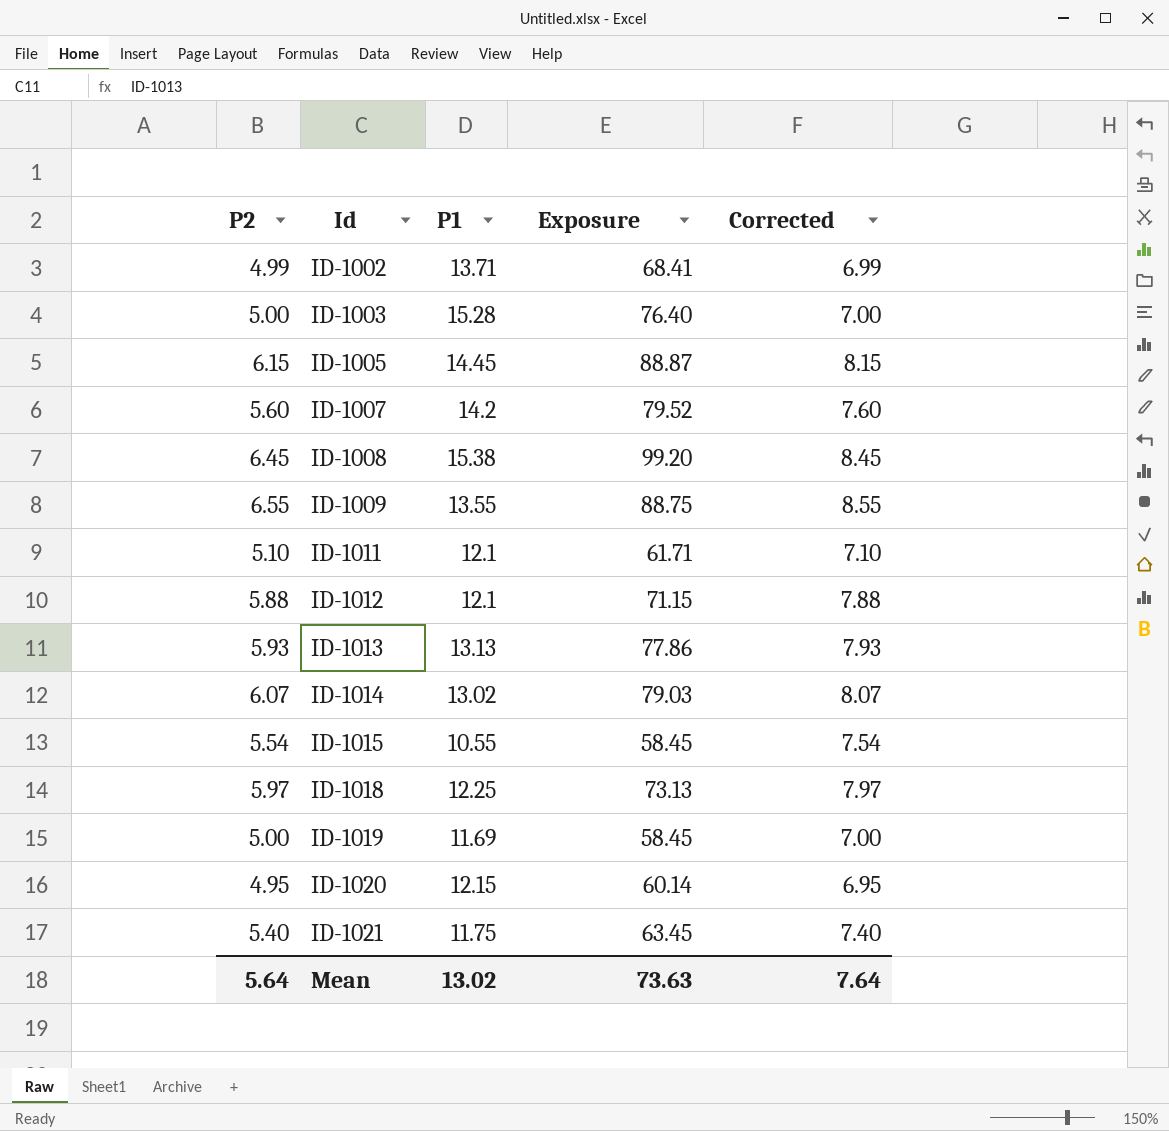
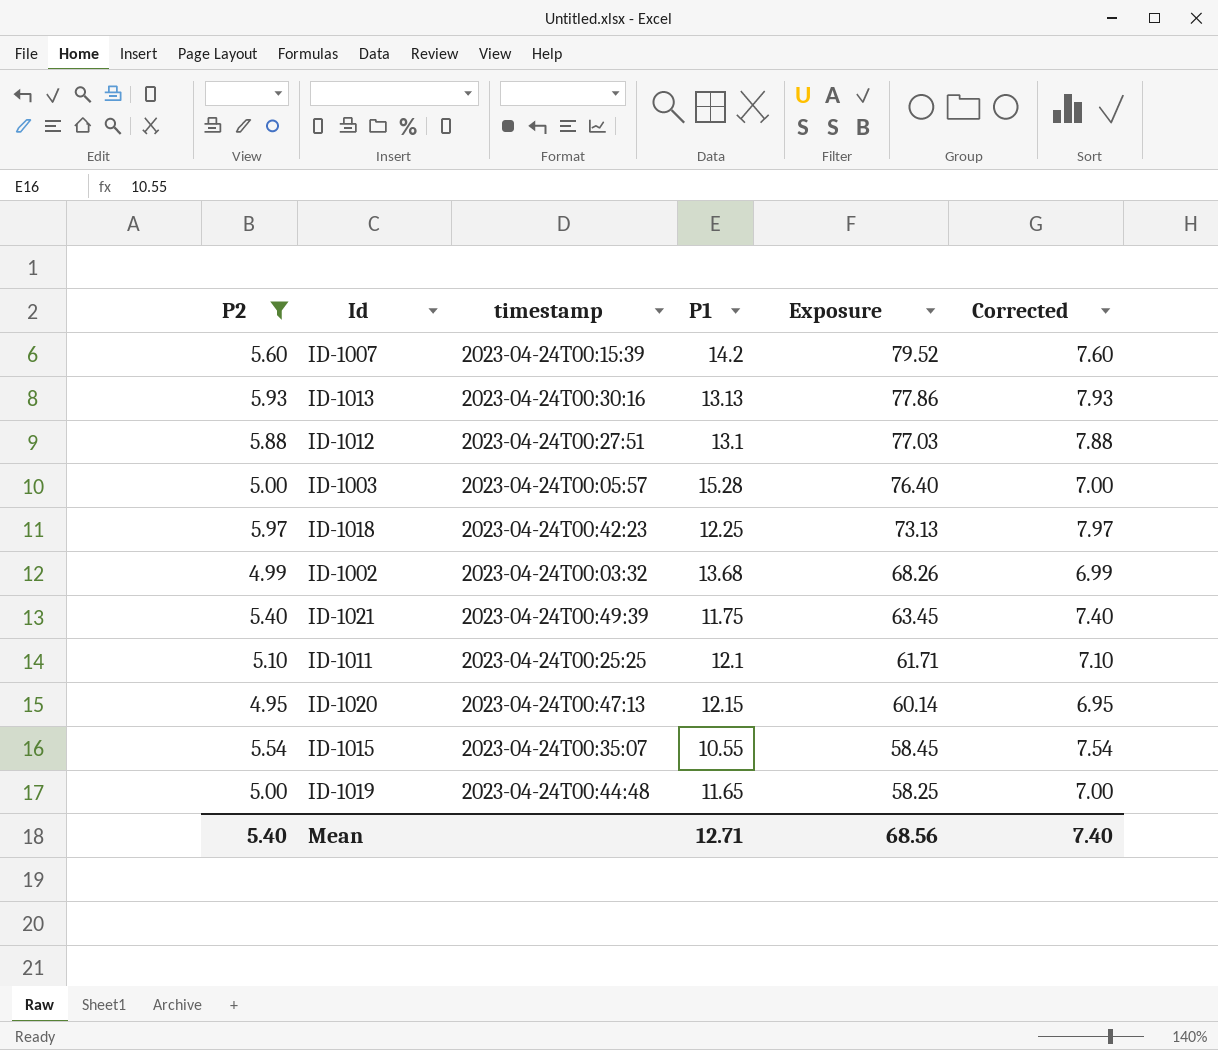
filter: none -> P2 <= 5.97
row order: Id ascending -> Exposure descending
column timestamp | position: none -> 3
ID-1012 | P1: 12.1 -> 13.1
ID-1012 | Exposure: 71.15 -> 77.03
ID-1002 | P1: 13.71 -> 13.68
ID-1002 | Exposure: 68.41 -> 68.26
ID-1019 | P1: 11.69 -> 11.65
ID-1019 | Exposure: 58.45 -> 58.25
Mean | P2: 5.64 -> 5.40
Mean | P1: 13.02 -> 12.71
Mean | Exposure: 73.63 -> 68.56
Mean | Corrected: 7.64 -> 7.40

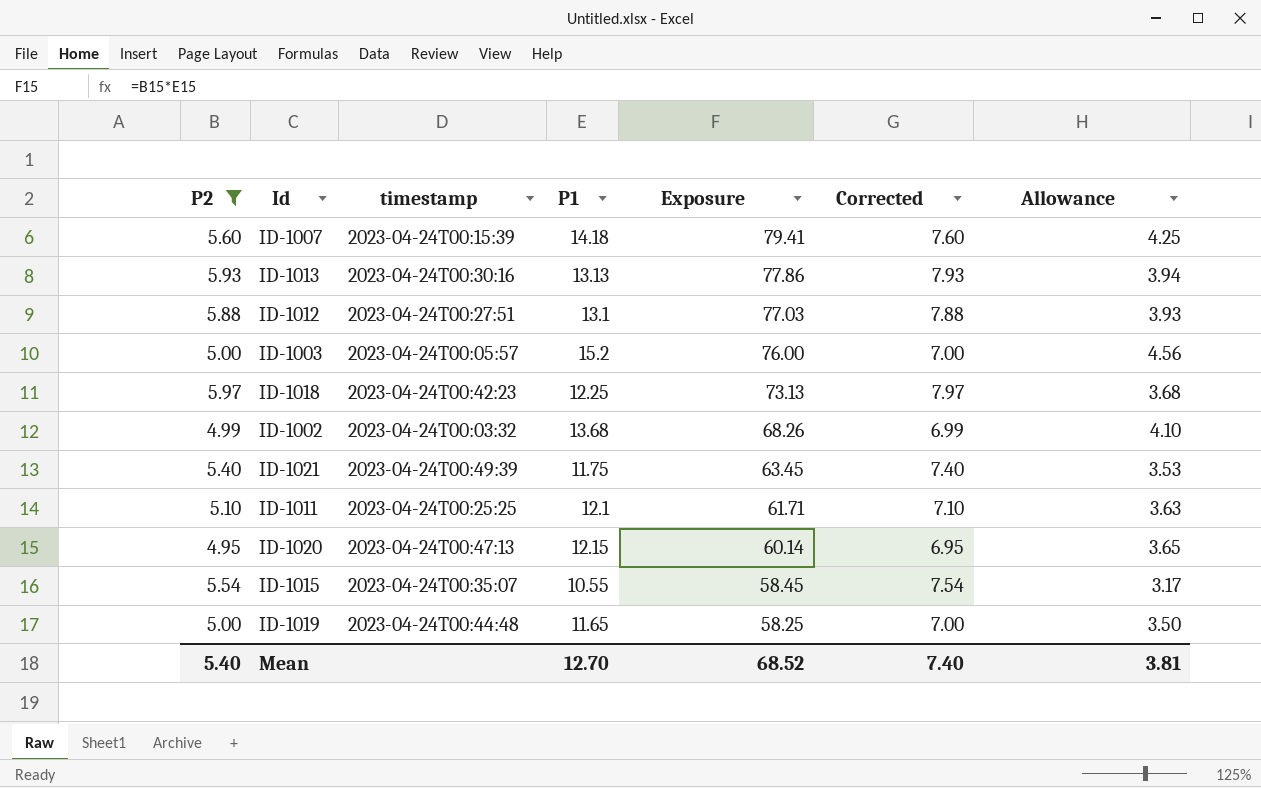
column Allowance | formula: none -> [P1] * 0.3
ID-1007 | P1: 14.2 -> 14.18
ID-1007 | Exposure: 79.52 -> 79.41
ID-1003 | P1: 15.28 -> 15.2
ID-1003 | Exposure: 76.40 -> 76.00
Mean | P1: 12.71 -> 12.70
Mean | Exposure: 68.56 -> 68.52

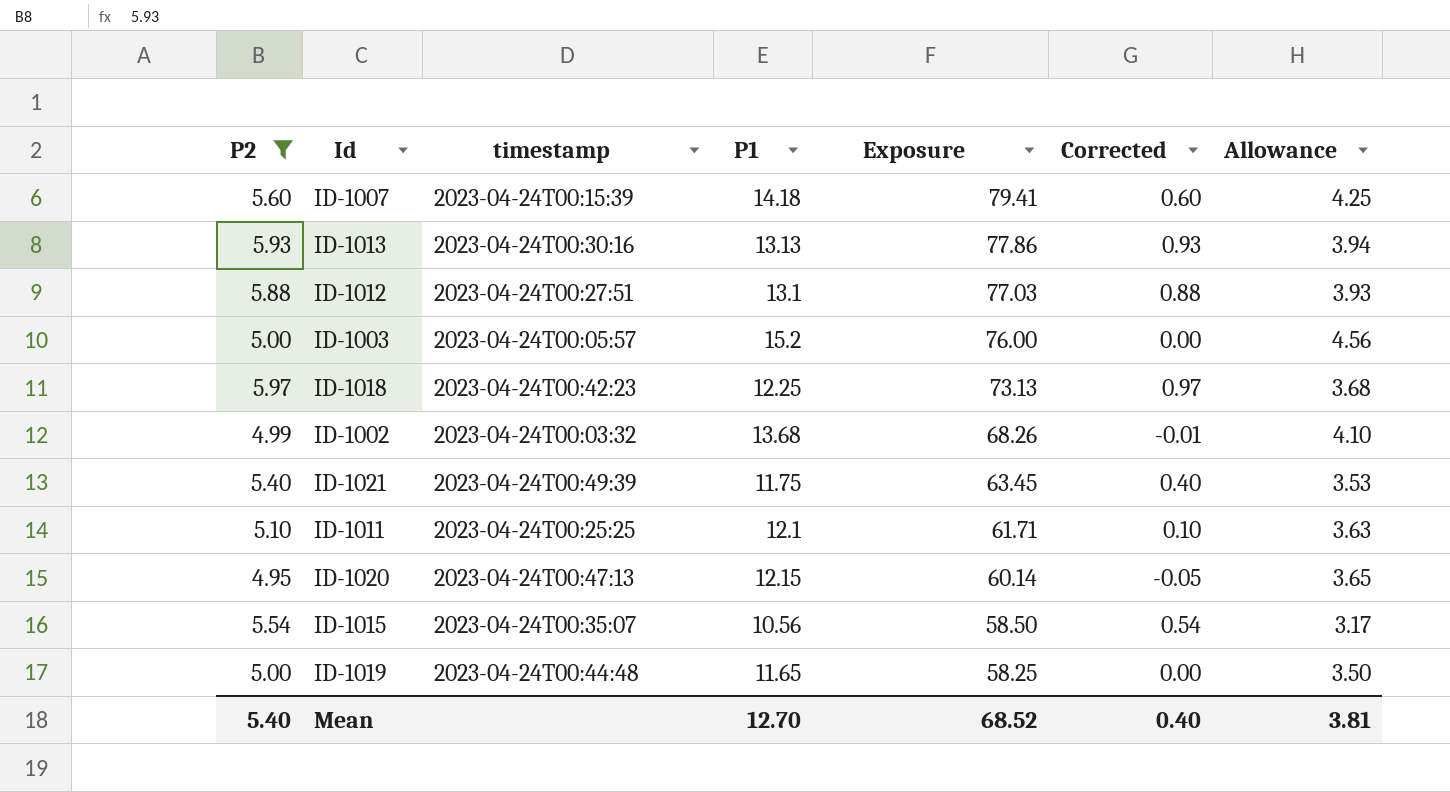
column Corrected | formula: [P2] + 2 -> [P2] - 5
ID-1015 | P1: 10.55 -> 10.56
ID-1015 | Exposure: 58.45 -> 58.50
Mean | Corrected: 7.40 -> 0.40

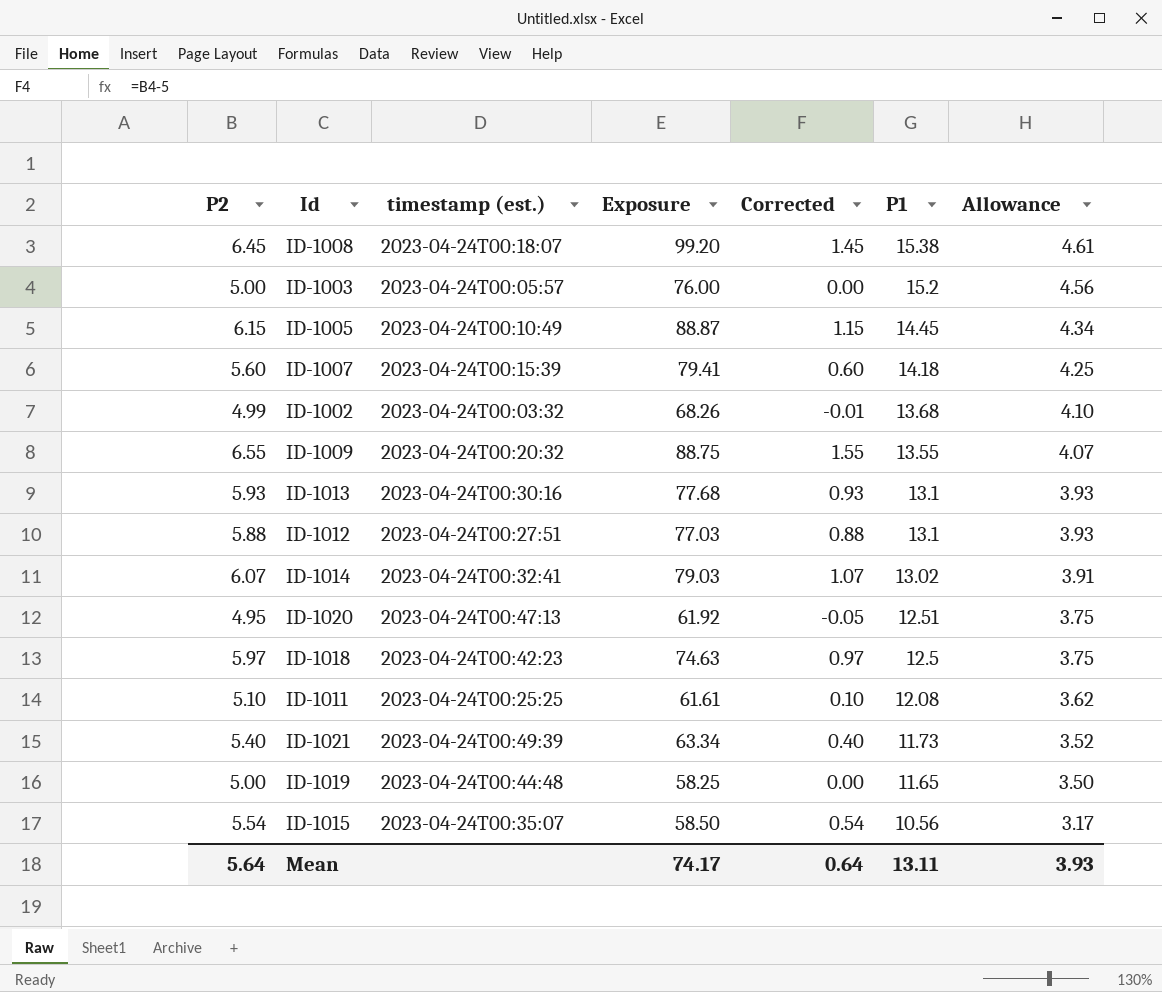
filter: P2 <= 5.97 -> none
row order: Exposure descending -> P1 descending
column name: timestamp -> timestamp (est.)
column P1 | position: 4 -> 6
ID-1013 | Exposure: 77.86 -> 77.68
ID-1013 | P1: 13.13 -> 13.1
ID-1013 | Allowance: 3.94 -> 3.93
ID-1020 | Exposure: 60.14 -> 61.92
ID-1020 | P1: 12.15 -> 12.51
ID-1020 | Allowance: 3.65 -> 3.75
ID-1018 | Exposure: 73.13 -> 74.63
ID-1018 | P1: 12.25 -> 12.5
ID-1018 | Allowance: 3.68 -> 3.75
ID-1011 | Exposure: 61.71 -> 61.61
ID-1011 | P1: 12.1 -> 12.08
ID-1011 | Allowance: 3.63 -> 3.62
ID-1021 | Exposure: 63.45 -> 63.34
ID-1021 | P1: 11.75 -> 11.73
ID-1021 | Allowance: 3.53 -> 3.52
Mean | P2: 5.40 -> 5.64
Mean | Exposure: 68.52 -> 74.17
Mean | Corrected: 0.40 -> 0.64
Mean | P1: 12.70 -> 13.11
Mean | Allowance: 3.81 -> 3.93

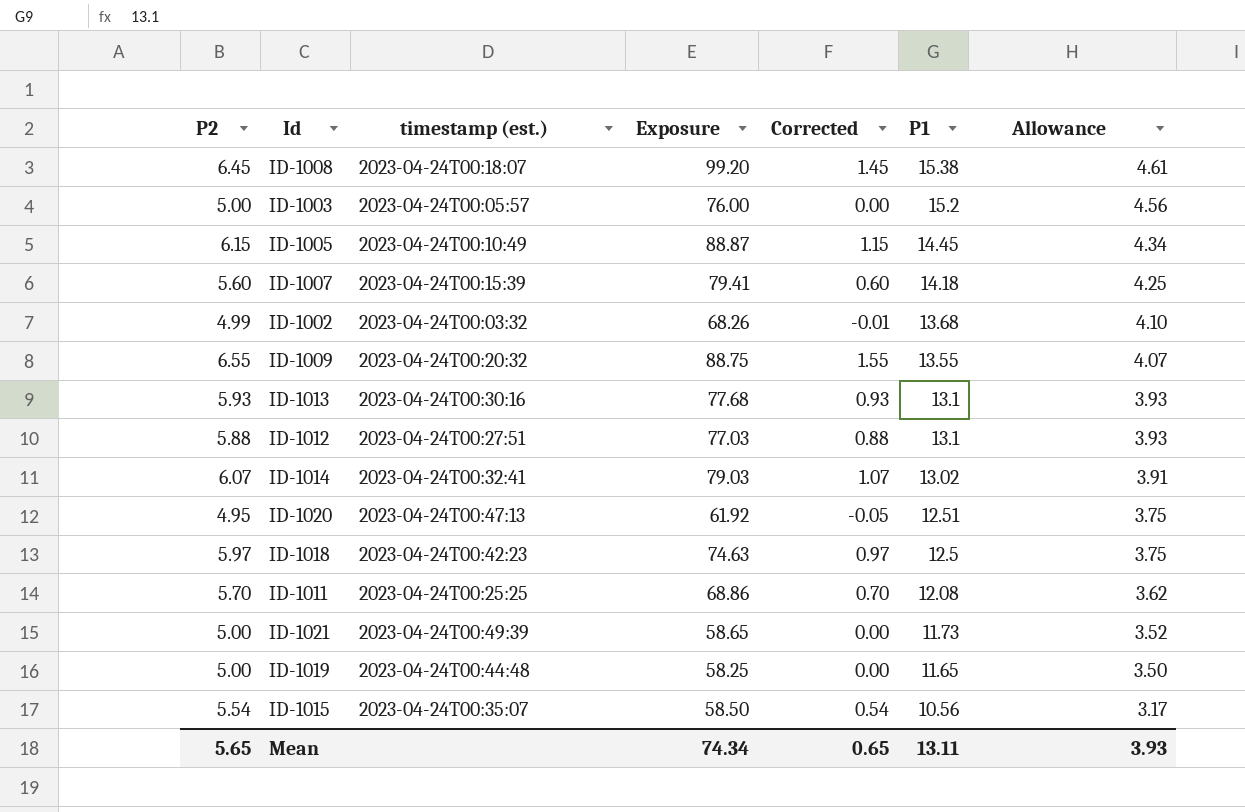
ID-1011 | P2: 5.10 -> 5.70
ID-1011 | Exposure: 61.61 -> 68.86
ID-1011 | Corrected: 0.10 -> 0.70
ID-1021 | P2: 5.40 -> 5.00
ID-1021 | Exposure: 63.34 -> 58.65
ID-1021 | Corrected: 0.40 -> 0.00
Mean | P2: 5.64 -> 5.65
Mean | Exposure: 74.17 -> 74.34
Mean | Corrected: 0.64 -> 0.65

